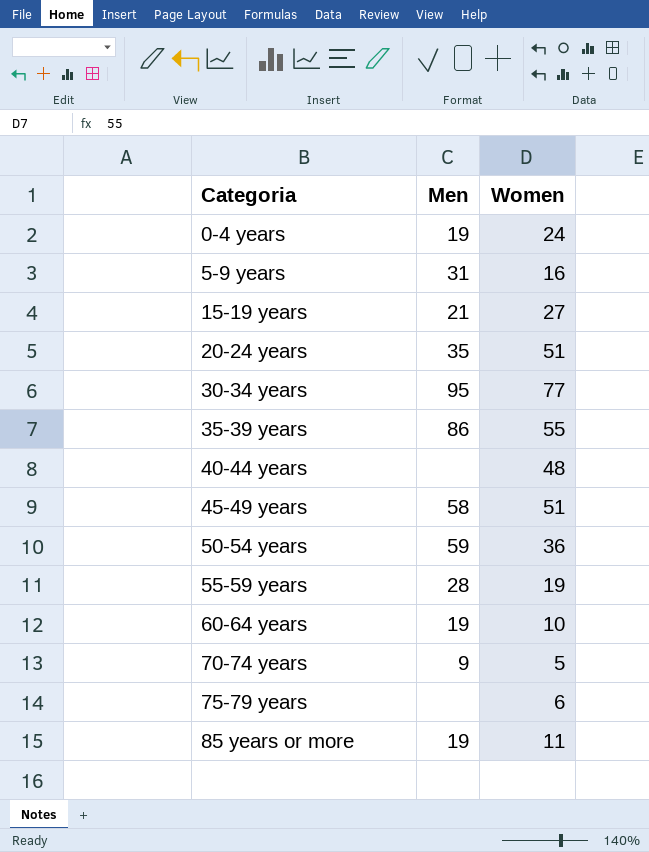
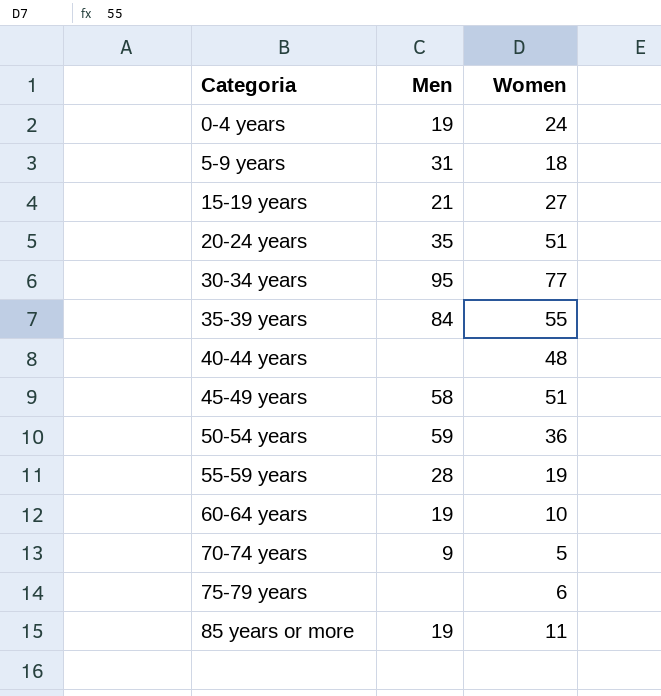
5-9 years | Women: 16 -> 18
35-39 years | Men: 86 -> 84

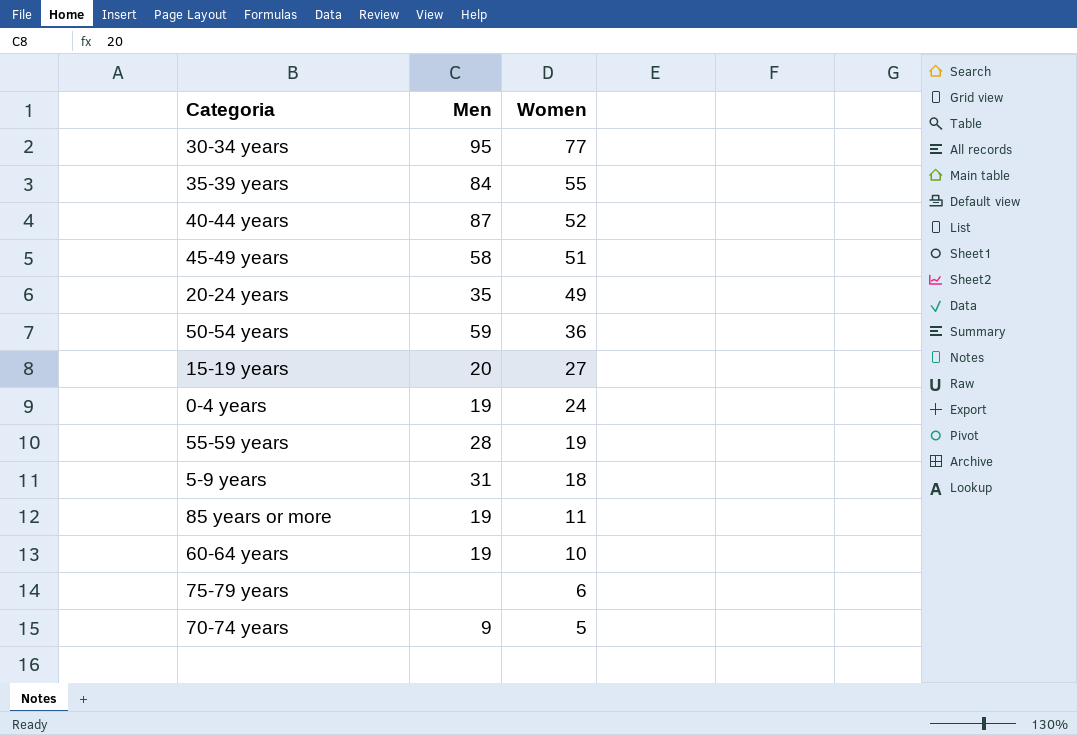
row order: Categoria ascending -> Women descending
40-44 years | Men: none -> 87
40-44 years | Women: 48 -> 52
20-24 years | Women: 51 -> 49
15-19 years | Men: 21 -> 20

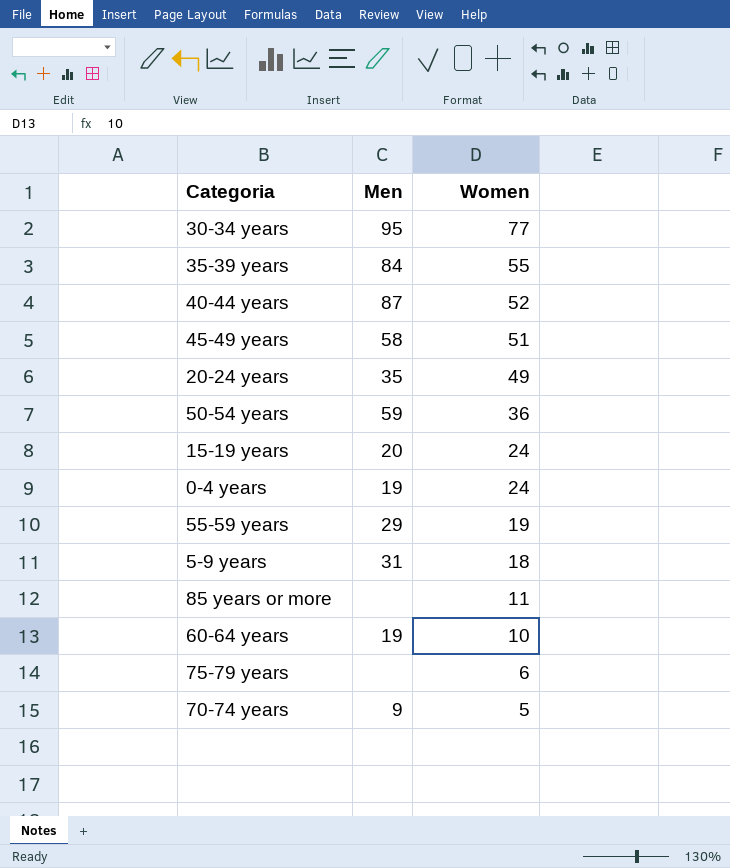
15-19 years | Women: 27 -> 24
55-59 years | Men: 28 -> 29
85 years or more | Men: 19 -> none

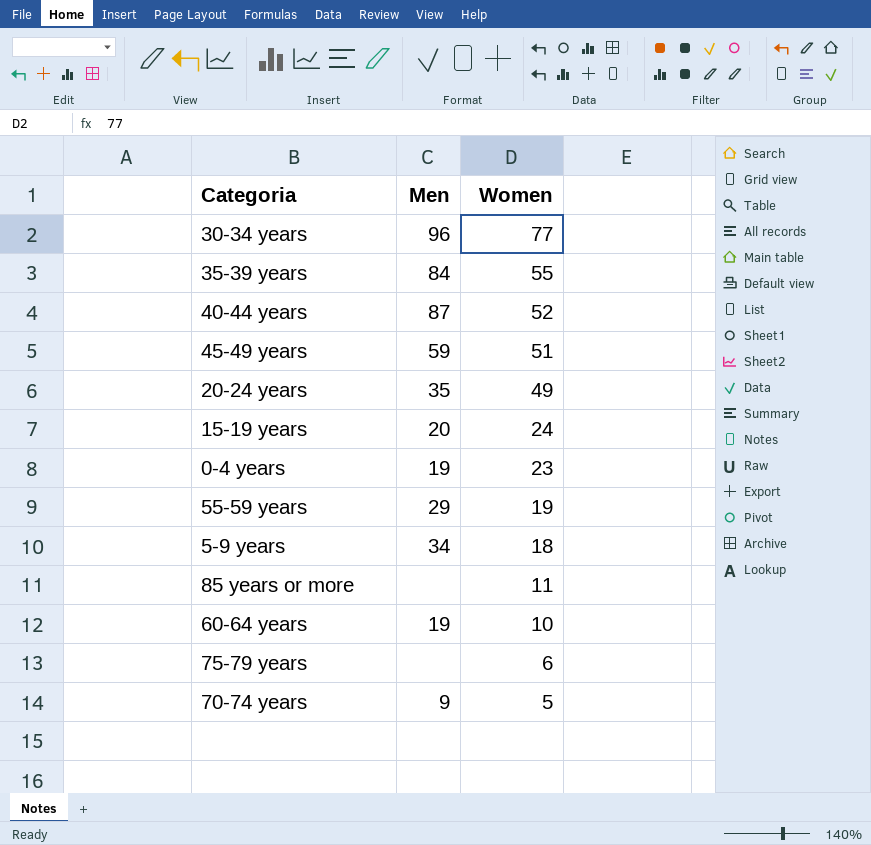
row 50-54 years: 59 | 36 -> none
30-34 years | Men: 95 -> 96
45-49 years | Men: 58 -> 59
0-4 years | Women: 24 -> 23
5-9 years | Men: 31 -> 34

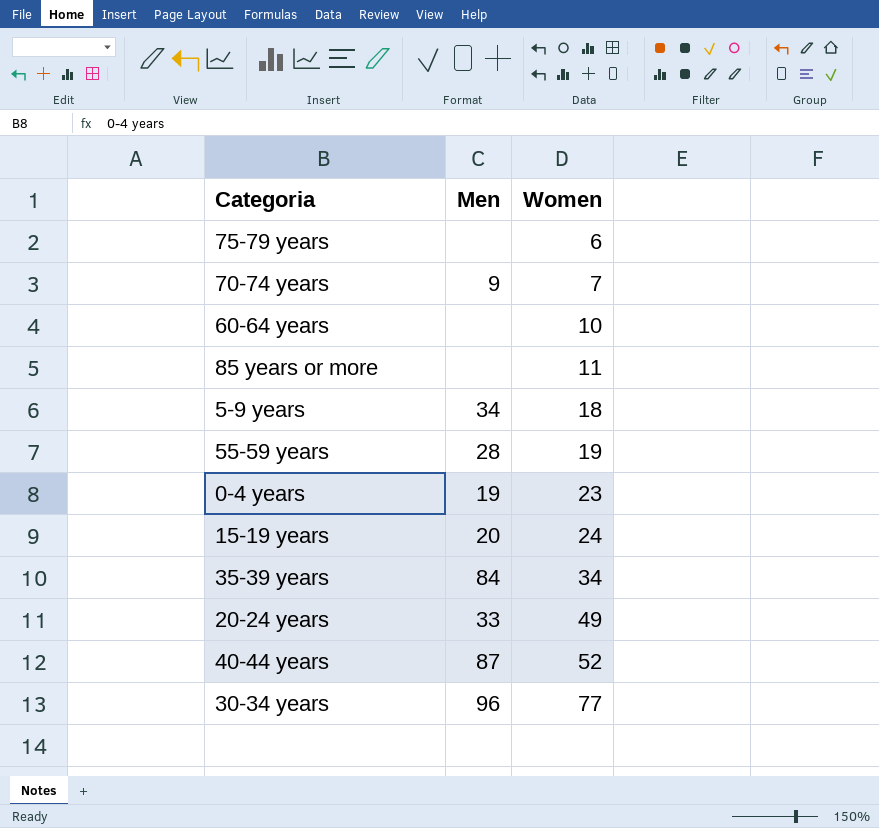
row order: Women descending -> Women ascending
row 45-49 years: 59 | 51 -> none
70-74 years | Women: 5 -> 7
60-64 years | Men: 19 -> none
55-59 years | Men: 29 -> 28
35-39 years | Women: 55 -> 34
20-24 years | Men: 35 -> 33

